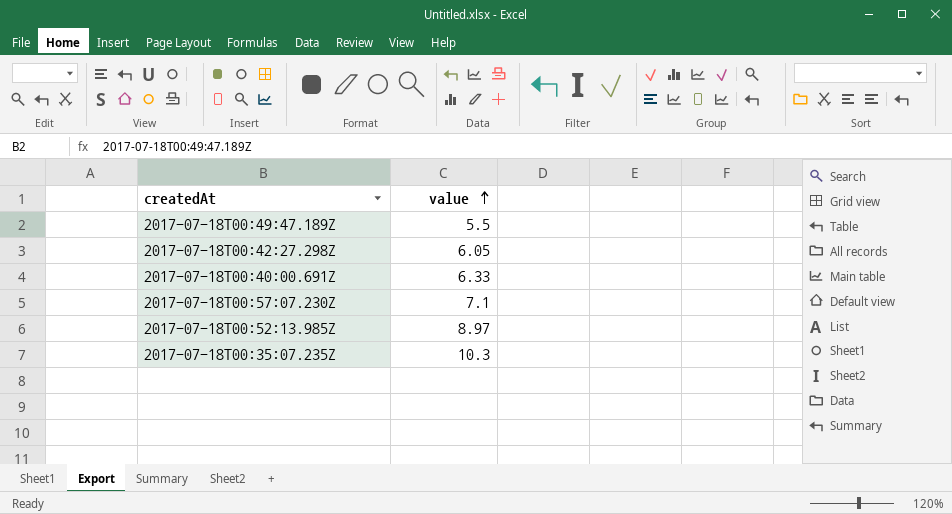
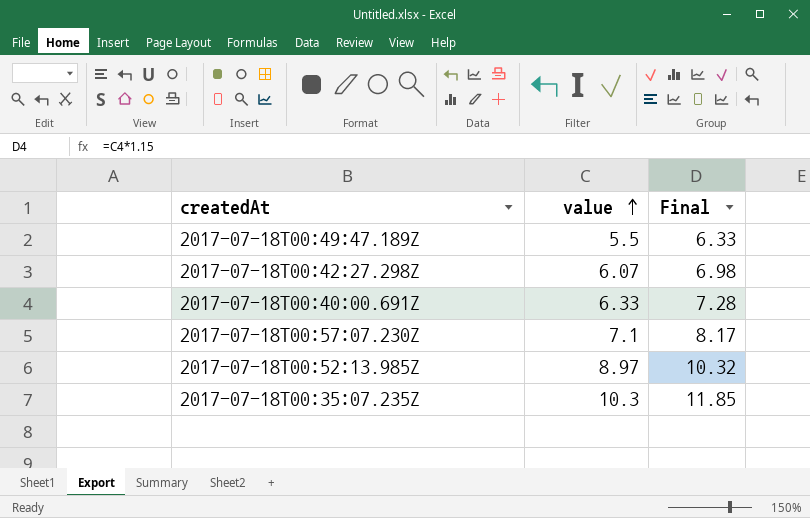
column Final | formula: none -> [value] * 1.15
2017-07-18T00:42:27.298Z | value: 6.05 -> 6.07

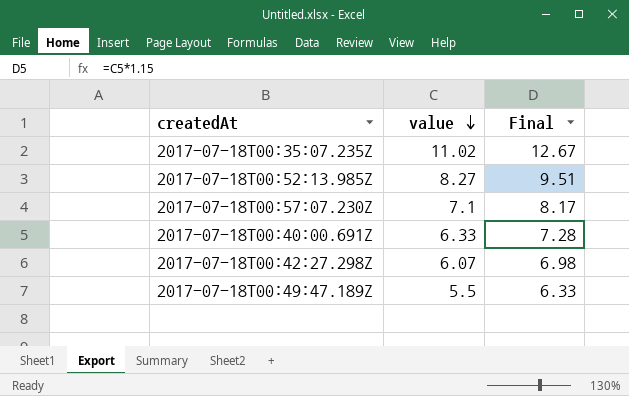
row order: value ascending -> value descending
2017-07-18T00:35:07.235Z | value: 10.3 -> 11.02
2017-07-18T00:35:07.235Z | Final: 11.85 -> 12.67
2017-07-18T00:52:13.985Z | value: 8.97 -> 8.27
2017-07-18T00:52:13.985Z | Final: 10.32 -> 9.51

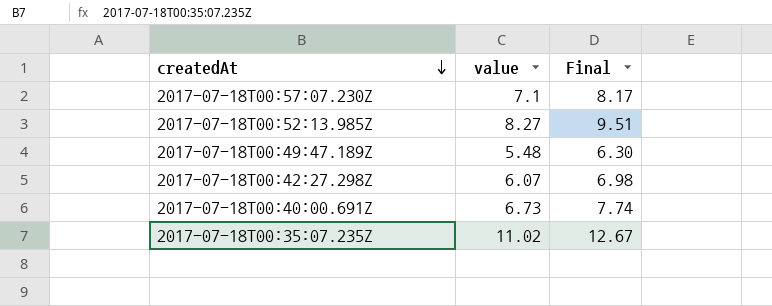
row order: value descending -> createdAt descending
2017-07-18T00:49:47.189Z | value: 5.5 -> 5.48
2017-07-18T00:49:47.189Z | Final: 6.33 -> 6.30
2017-07-18T00:40:00.691Z | value: 6.33 -> 6.73
2017-07-18T00:40:00.691Z | Final: 7.28 -> 7.74

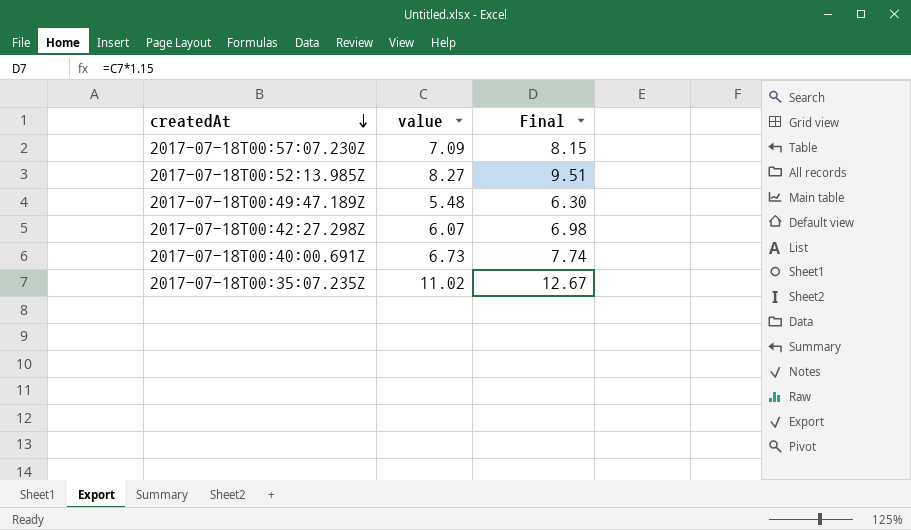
2017-07-18T00:57:07.230Z | value: 7.1 -> 7.09
2017-07-18T00:57:07.230Z | Final: 8.17 -> 8.15

